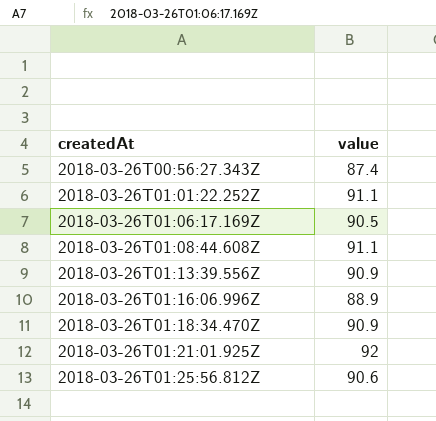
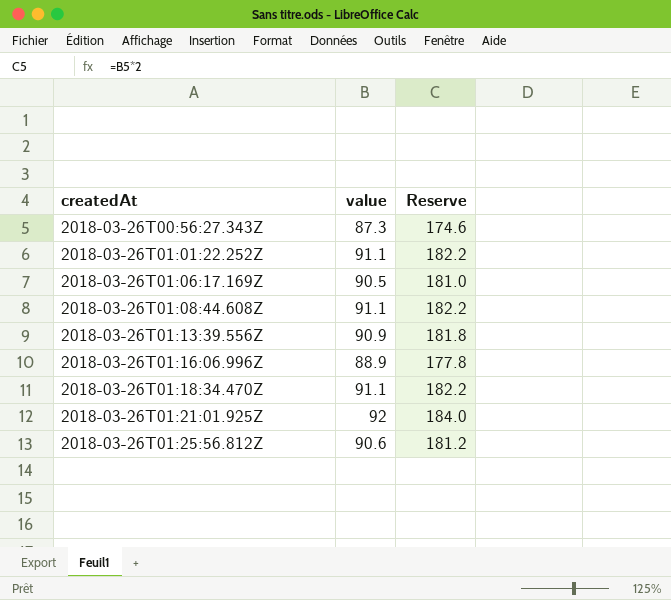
column Reserve | formula: none -> [value] * 2
2018-03-26T00:56:27.343Z | value: 87.4 -> 87.3
2018-03-26T01:18:34.470Z | value: 90.9 -> 91.1

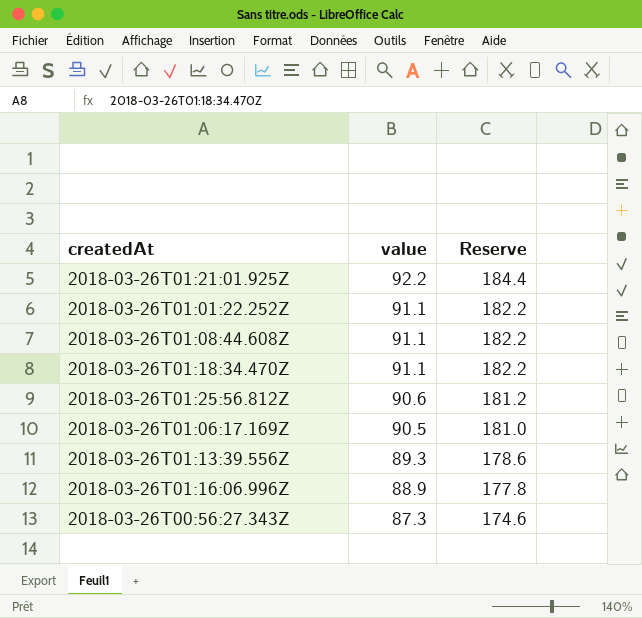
row order: createdAt ascending -> value descending
2018-03-26T01:21:01.925Z | value: 92 -> 92.2
2018-03-26T01:21:01.925Z | Reserve: 184.0 -> 184.4
2018-03-26T01:13:39.556Z | value: 90.9 -> 89.3
2018-03-26T01:13:39.556Z | Reserve: 181.8 -> 178.6

